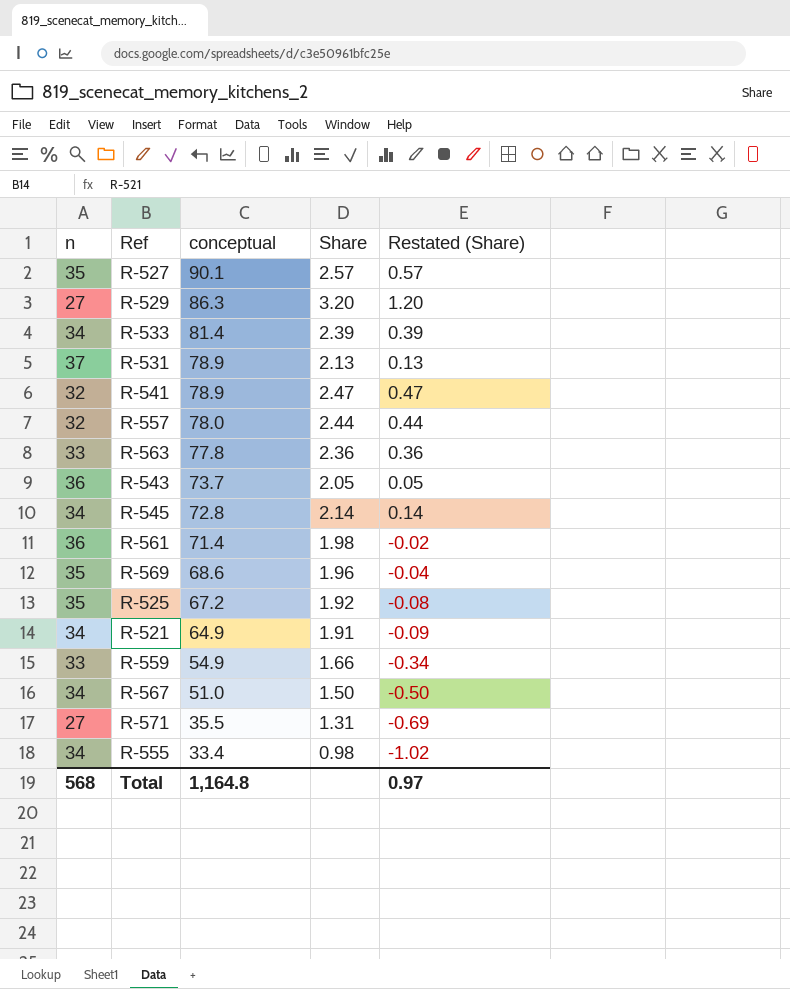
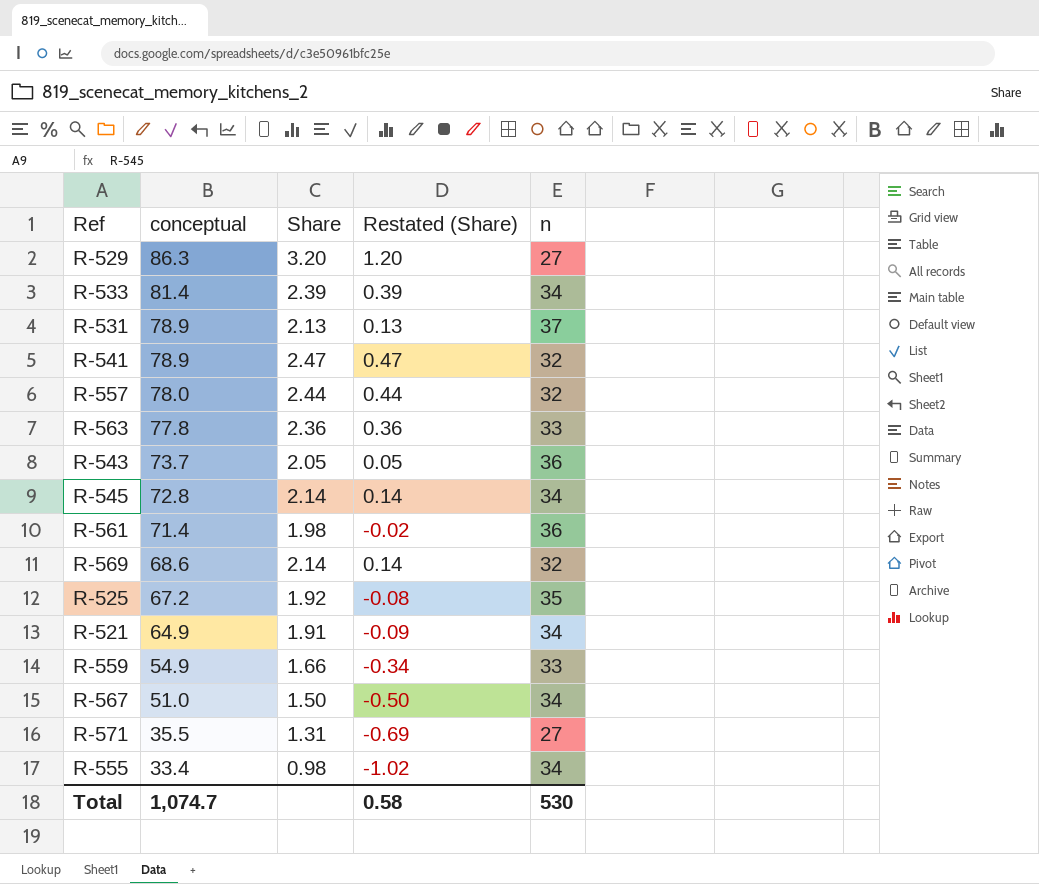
column n | position: 1 -> 5
row R-527: 35 | 90.1 | 2.57 | 0.57 -> none
R-569 | Share: 1.96 -> 2.14
R-569 | Restated (Share): -0.04 -> 0.14
R-569 | n: 35 -> 32
Total | conceptual: 1,164.8 -> 1,074.7
Total | Restated (Share): 0.97 -> 0.58
Total | n: 568 -> 530

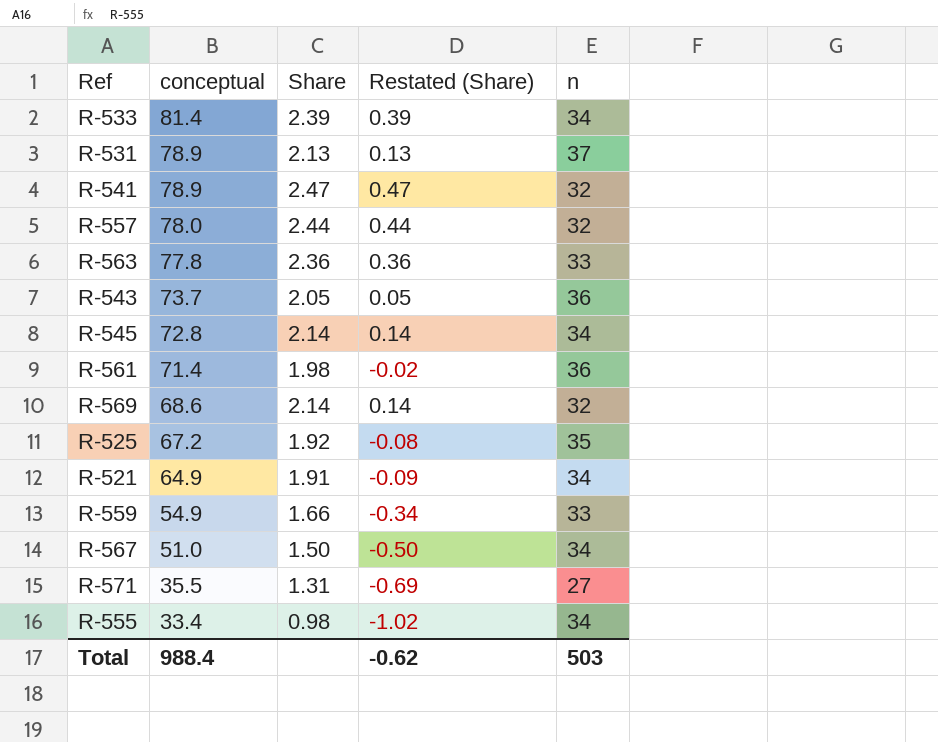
row R-529: 86.3 | 3.20 | 1.20 | 27 -> none
Total | conceptual: 1,074.7 -> 988.4
Total | Restated (Share): 0.58 -> -0.62
Total | n: 530 -> 503

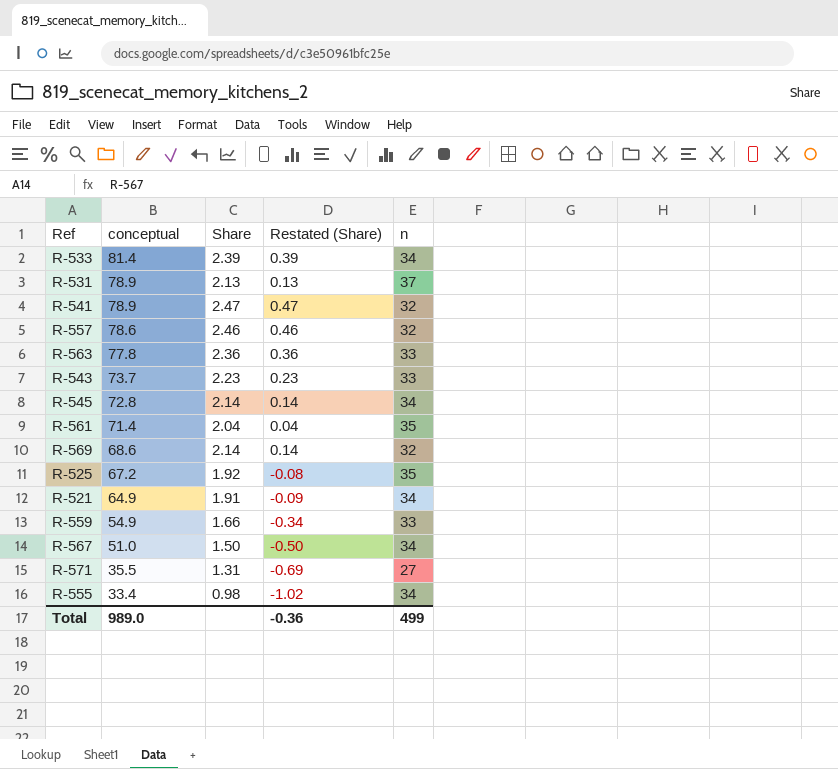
R-557 | conceptual: 78.0 -> 78.6
R-557 | Share: 2.44 -> 2.46
R-557 | Restated (Share): 0.44 -> 0.46
R-543 | Share: 2.05 -> 2.23
R-543 | Restated (Share): 0.05 -> 0.23
R-543 | n: 36 -> 33
R-561 | Share: 1.98 -> 2.04
R-561 | Restated (Share): -0.02 -> 0.04
R-561 | n: 36 -> 35
Total | conceptual: 988.4 -> 989.0
Total | Restated (Share): -0.62 -> -0.36
Total | n: 503 -> 499

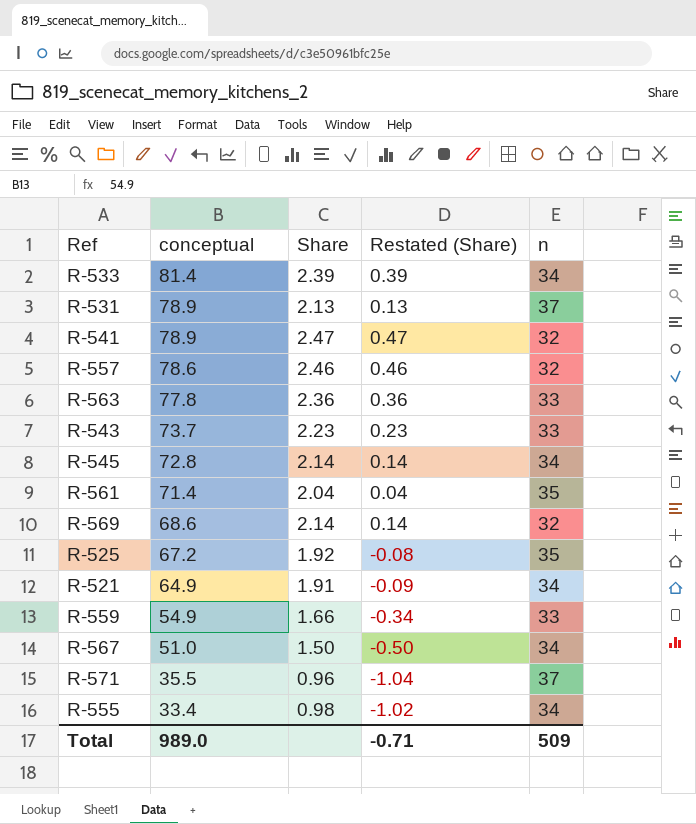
R-571 | Share: 1.31 -> 0.96
R-571 | Restated (Share): -0.69 -> -1.04
R-571 | n: 27 -> 37
Total | Restated (Share): -0.36 -> -0.71
Total | n: 499 -> 509

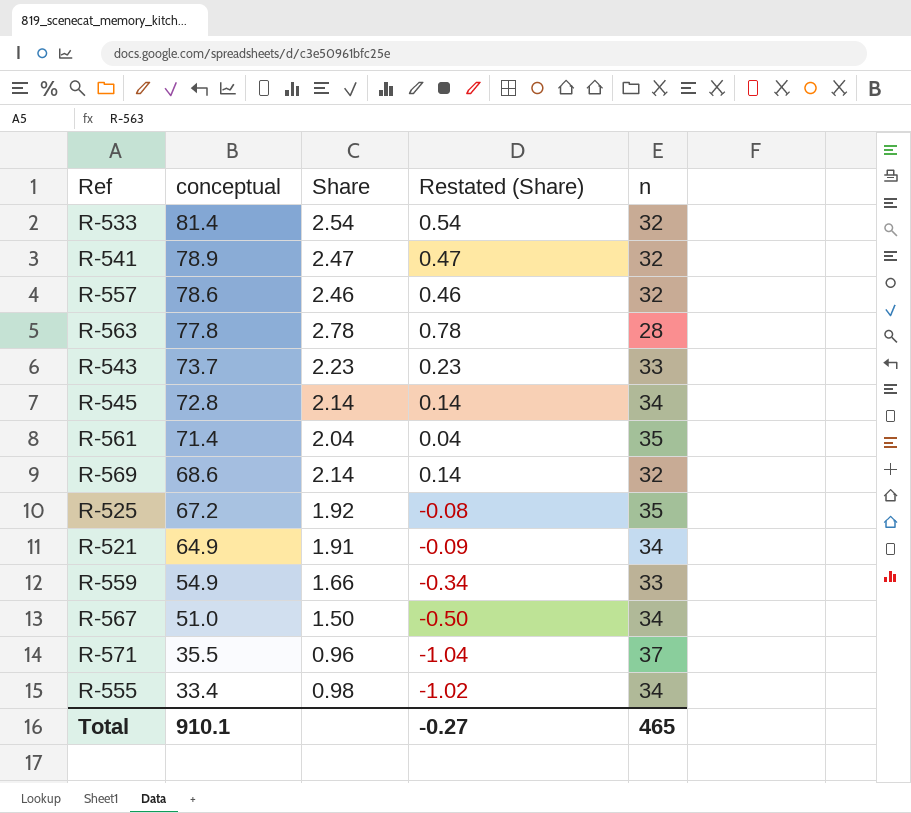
row R-531: 78.9 | 2.13 | 0.13 | 37 -> none
R-533 | Share: 2.39 -> 2.54
R-533 | Restated (Share): 0.39 -> 0.54
R-533 | n: 34 -> 32
R-563 | Share: 2.36 -> 2.78
R-563 | Restated (Share): 0.36 -> 0.78
R-563 | n: 33 -> 28
Total | conceptual: 989.0 -> 910.1
Total | Restated (Share): -0.71 -> -0.27
Total | n: 509 -> 465

